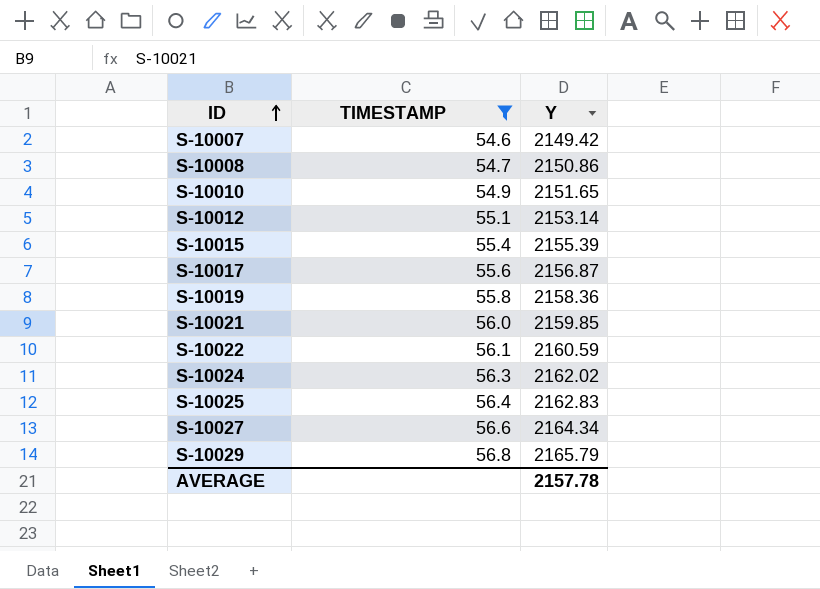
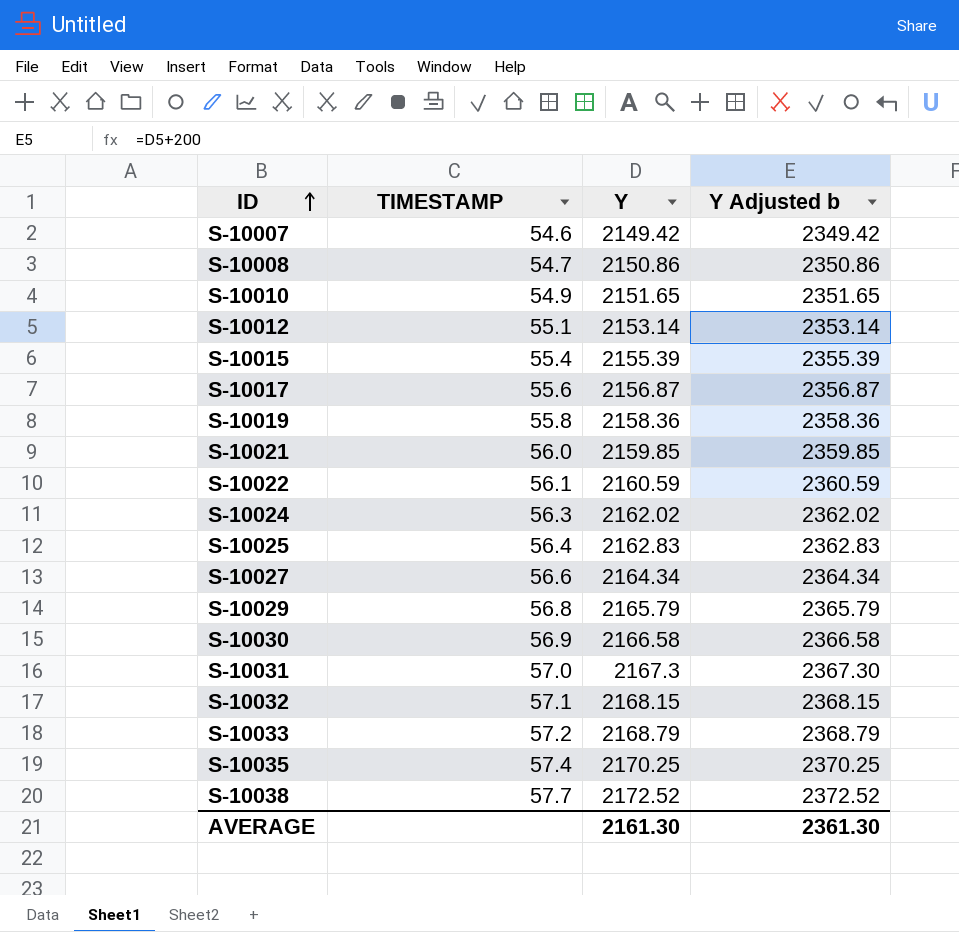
filter: TIMESTAMP <= 56.8 -> none
column Y Adjusted b | formula: none -> [Y] + 200
AVERAGE | Y: 2157.78 -> 2161.30

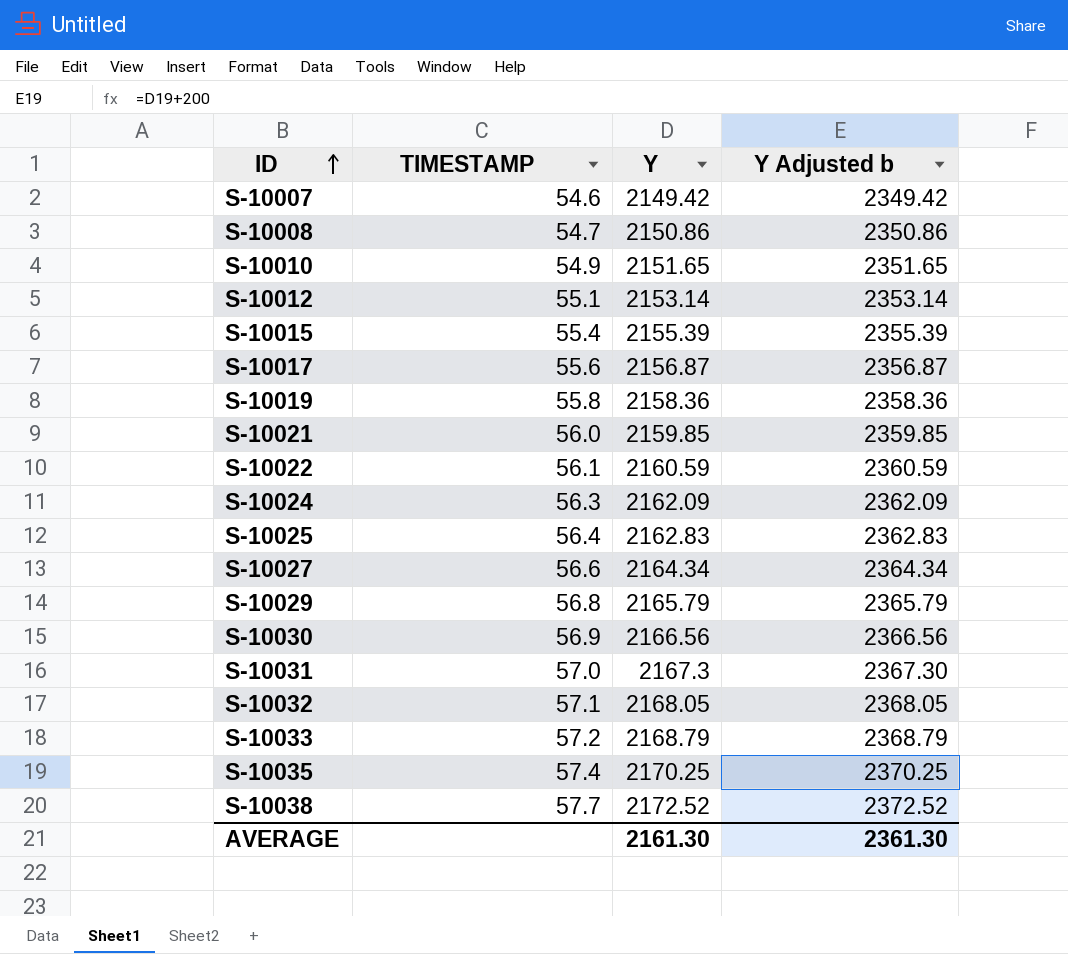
S-10024 | Y: 2162.02 -> 2162.09
S-10024 | Y Adjusted b: 2362.02 -> 2362.09
S-10030 | Y: 2166.58 -> 2166.56
S-10030 | Y Adjusted b: 2366.58 -> 2366.56
S-10032 | Y: 2168.15 -> 2168.05
S-10032 | Y Adjusted b: 2368.15 -> 2368.05

